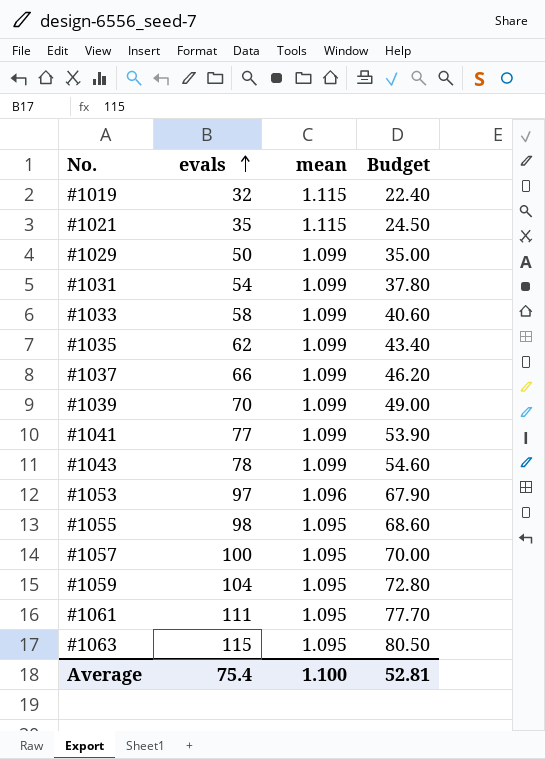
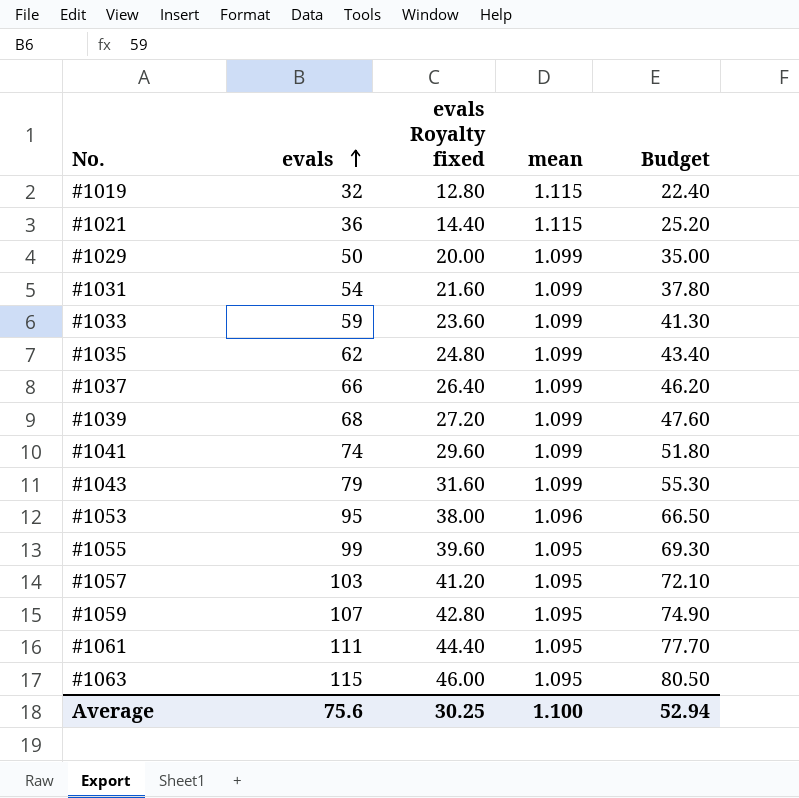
column evals Royalty fixed | formula: none -> [evals] * 0.4
#1021 | evals: 35 -> 36
#1021 | Budget: 24.50 -> 25.20
#1033 | evals: 58 -> 59
#1033 | Budget: 40.60 -> 41.30
#1039 | evals: 70 -> 68
#1039 | Budget: 49.00 -> 47.60
#1041 | evals: 77 -> 74
#1041 | Budget: 53.90 -> 51.80
#1043 | evals: 78 -> 79
#1043 | Budget: 54.60 -> 55.30
#1053 | evals: 97 -> 95
#1053 | Budget: 67.90 -> 66.50
#1055 | evals: 98 -> 99
#1055 | Budget: 68.60 -> 69.30
#1057 | evals: 100 -> 103
#1057 | Budget: 70.00 -> 72.10
#1059 | evals: 104 -> 107
#1059 | Budget: 72.80 -> 74.90
Average | evals: 75.4 -> 75.6
Average | Budget: 52.81 -> 52.94

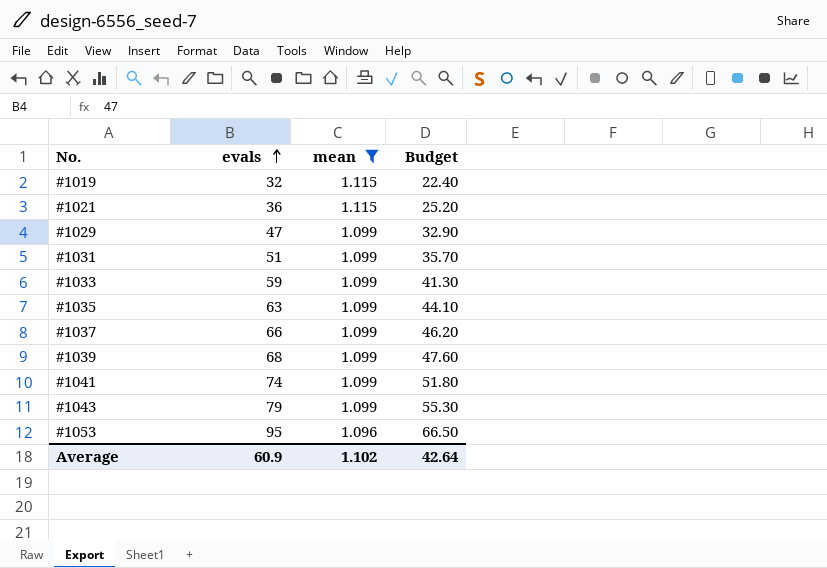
filter: none -> mean != 1.095
column evals Royalty fixed | formula: [evals] * 0.4 -> none
#1029 | evals: 50 -> 47
#1029 | Budget: 35.00 -> 32.90
#1031 | evals: 54 -> 51
#1031 | Budget: 37.80 -> 35.70
#1035 | evals: 62 -> 63
#1035 | Budget: 43.40 -> 44.10
Average | evals: 75.6 -> 60.9
Average | mean: 1.100 -> 1.102
Average | Budget: 52.94 -> 42.64

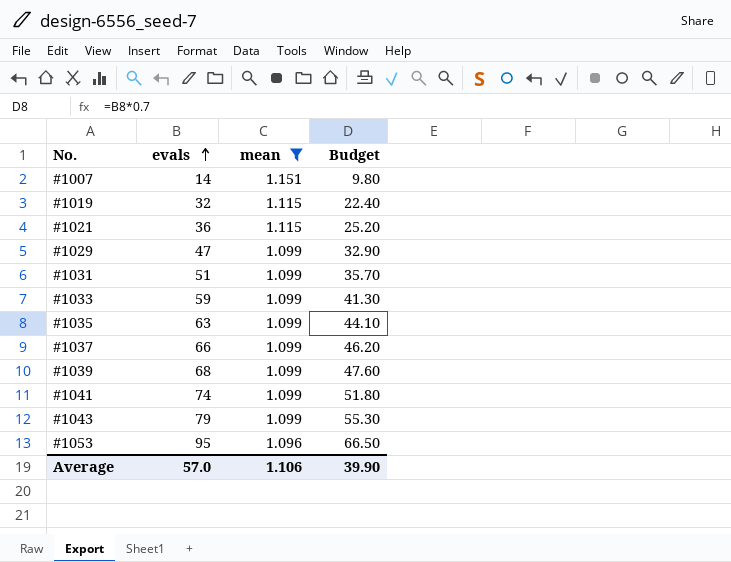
row #1007: none -> 14 | 1.151 | 9.80
Average | evals: 60.9 -> 57.0
Average | mean: 1.102 -> 1.106
Average | Budget: 42.64 -> 39.90

